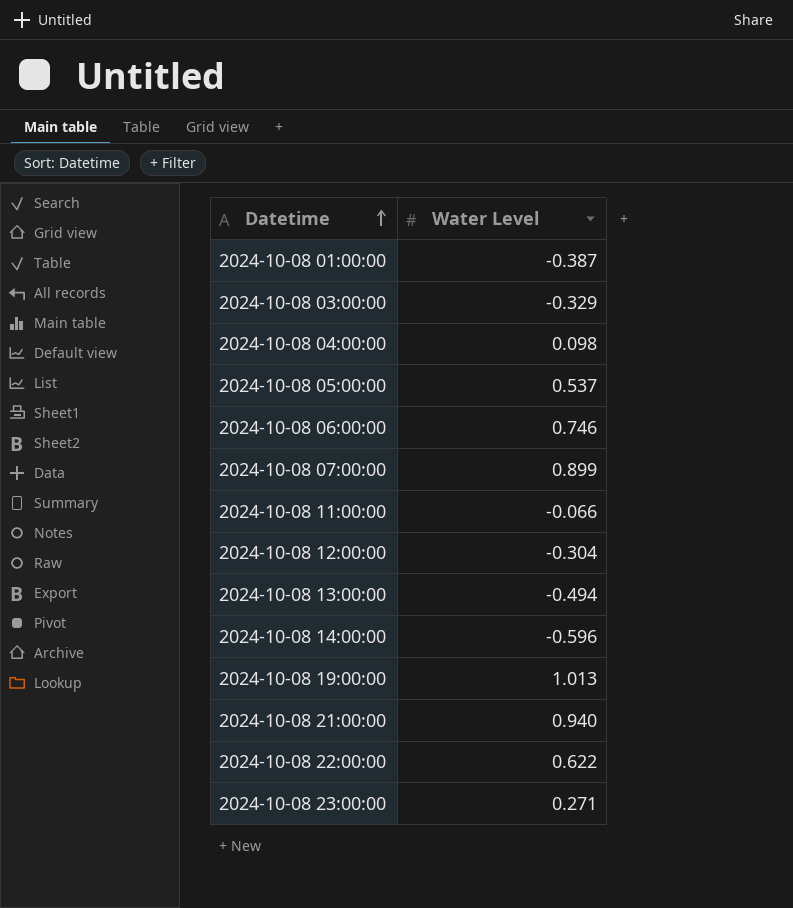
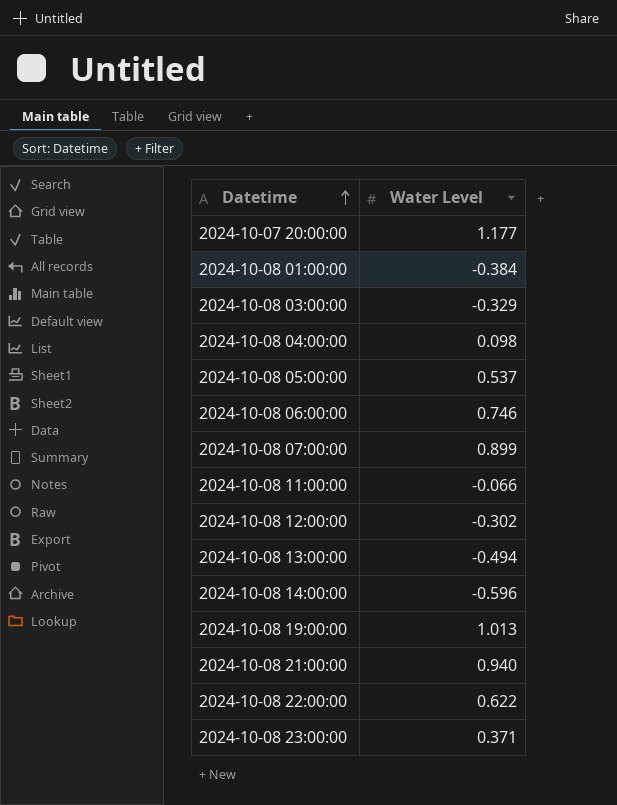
row 2024-10-07 20:00:00: none -> 1.177
2024-10-08 01:00:00 | Water Level: -0.387 -> -0.384
2024-10-08 12:00:00 | Water Level: -0.304 -> -0.302
2024-10-08 23:00:00 | Water Level: 0.271 -> 0.371

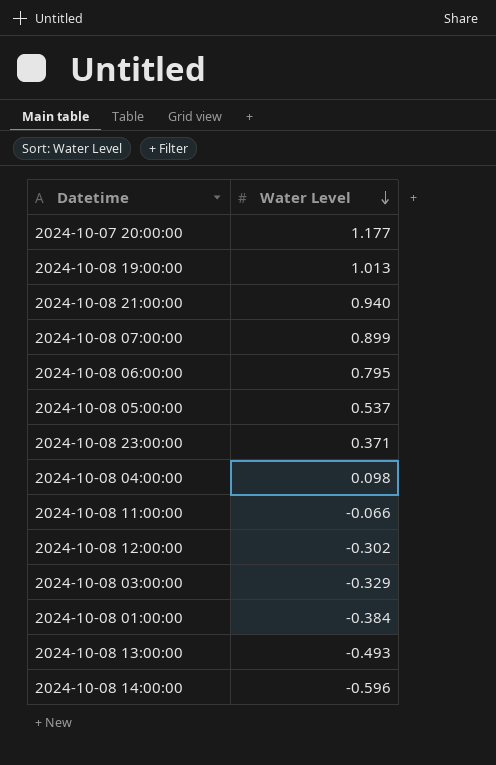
row order: Datetime ascending -> Water Level descending
row 2024-10-08 22:00:00: 0.622 -> none
2024-10-08 06:00:00 | Water Level: 0.746 -> 0.795
2024-10-08 13:00:00 | Water Level: -0.494 -> -0.493

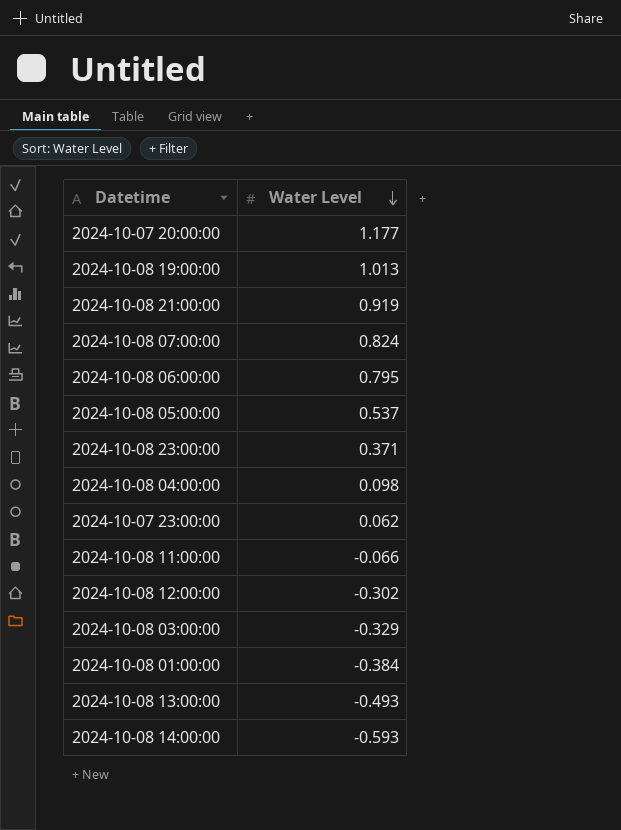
2024-10-08 21:00:00 | Water Level: 0.940 -> 0.919
2024-10-08 07:00:00 | Water Level: 0.899 -> 0.824
row 2024-10-07 23:00:00: none -> 0.062
2024-10-08 14:00:00 | Water Level: -0.596 -> -0.593

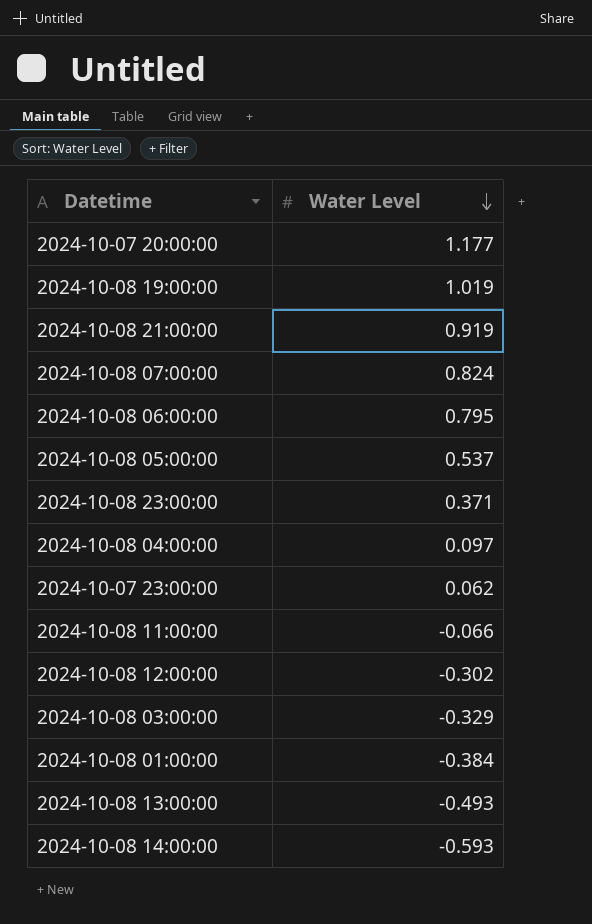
2024-10-08 19:00:00 | Water Level: 1.013 -> 1.019
2024-10-08 04:00:00 | Water Level: 0.098 -> 0.097

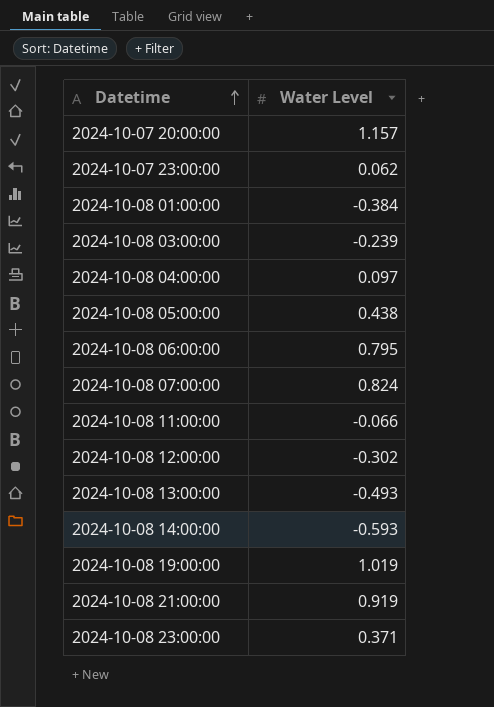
row order: Water Level descending -> Datetime ascending
2024-10-07 20:00:00 | Water Level: 1.177 -> 1.157
2024-10-08 03:00:00 | Water Level: -0.329 -> -0.239
2024-10-08 05:00:00 | Water Level: 0.537 -> 0.438

